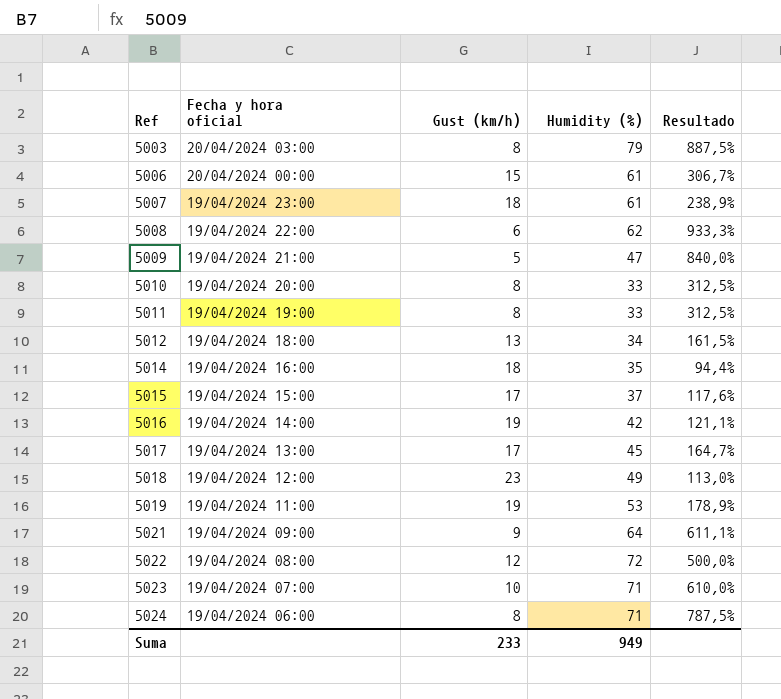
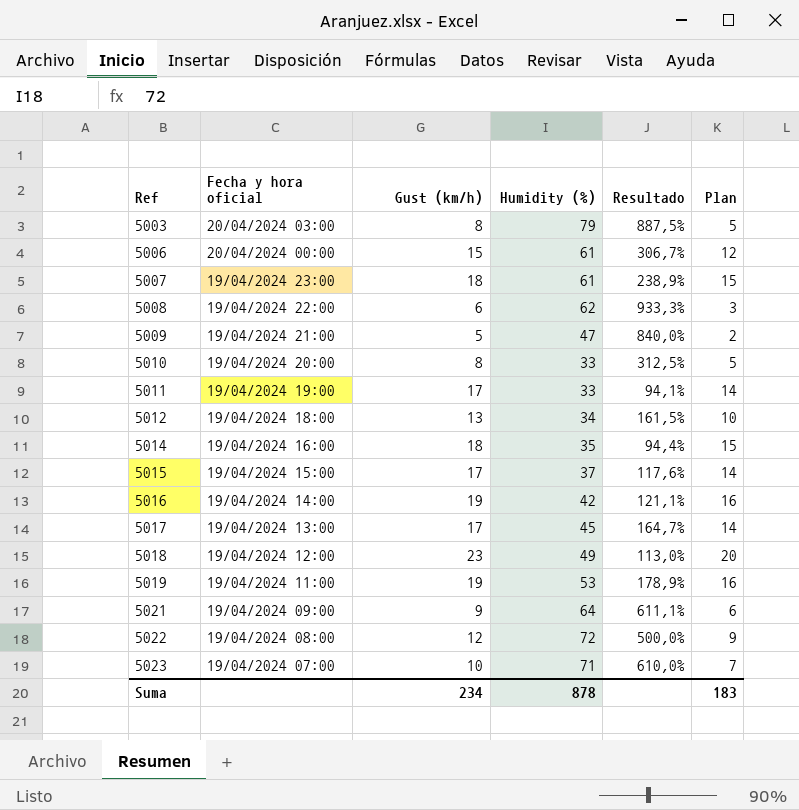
column Plan | formula: none -> [Gust (km/h)] - 3
row 5024: 19/04/2024 06:00 | 8 | 71 | 787,5% -> none
5011 | Gust (km/h): 8 -> 17
5011 | Resultado: 312,5% -> 94,1%
Suma | Gust (km/h): 233 -> 234
Suma | Humidity (%): 949 -> 878

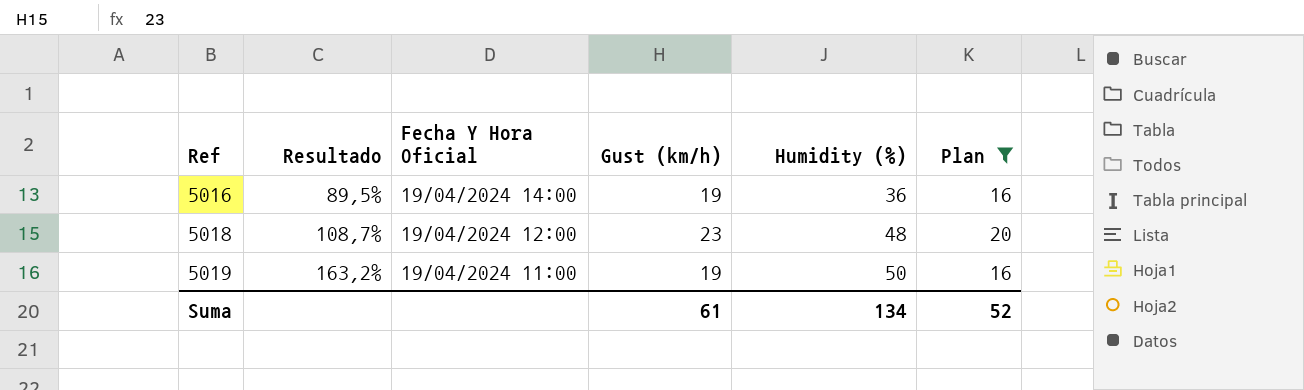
filter: none -> Plan >= 16
column Resultado | position: 5 -> 2
column name: Fecha y hora oficial -> Fecha Y Hora Oficial
5016 | Resultado: 121,1% -> 89,5%
5016 | Humidity (%): 42 -> 36
5018 | Resultado: 113,0% -> 108,7%
5018 | Humidity (%): 49 -> 48
5019 | Resultado: 178,9% -> 163,2%
5019 | Humidity (%): 53 -> 50
Suma | Gust (km/h): 234 -> 61
Suma | Humidity (%): 878 -> 134
Suma | Plan: 183 -> 52

